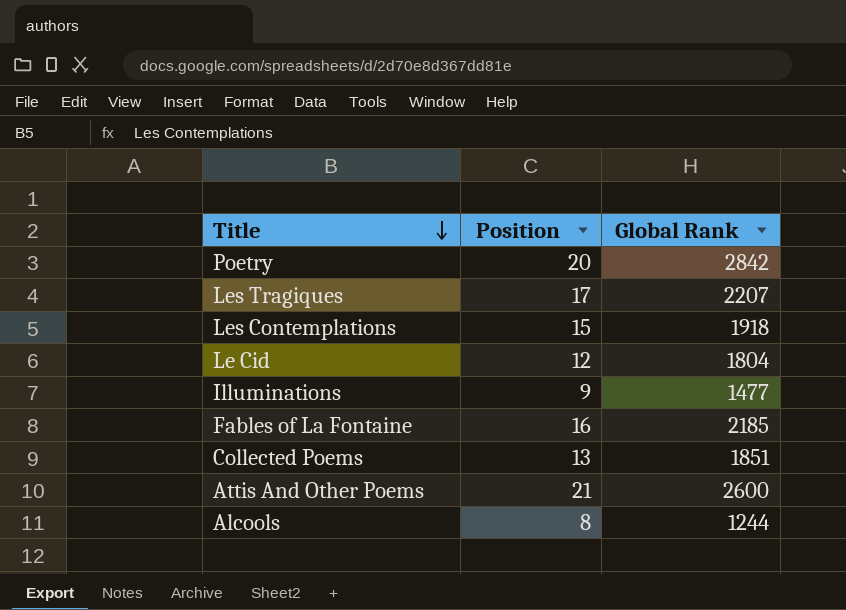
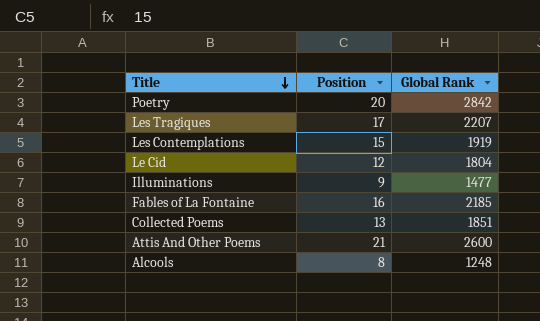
Les Contemplations | Global Rank: 1918 -> 1919
Alcools | Global Rank: 1244 -> 1248

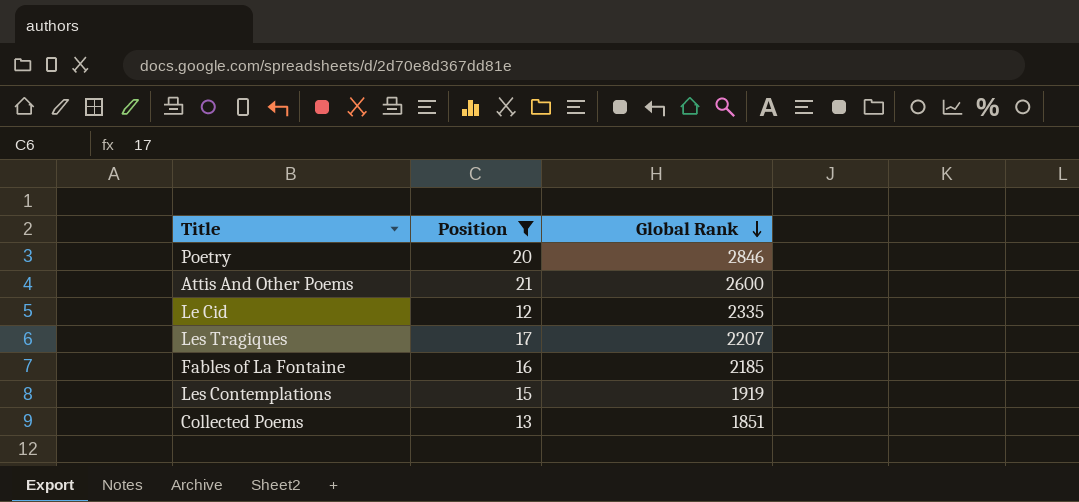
filter: none -> Position >= 12
row order: Title descending -> Global Rank descending
Poetry | Global Rank: 2842 -> 2846
Le Cid | Global Rank: 1804 -> 2335

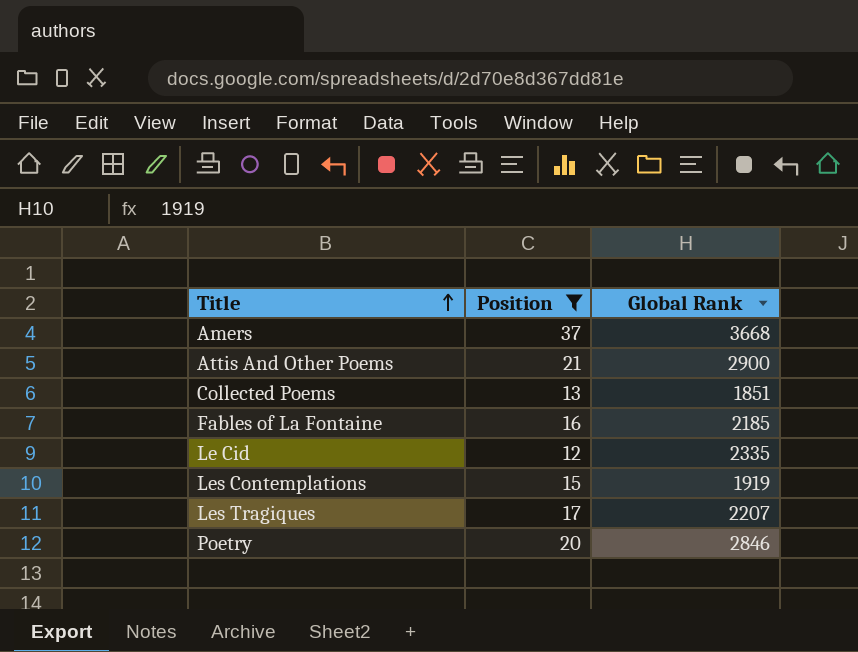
row order: Global Rank descending -> Title ascending
row Amers: none -> 37 | 3668
Attis And Other Poems | Global Rank: 2600 -> 2900

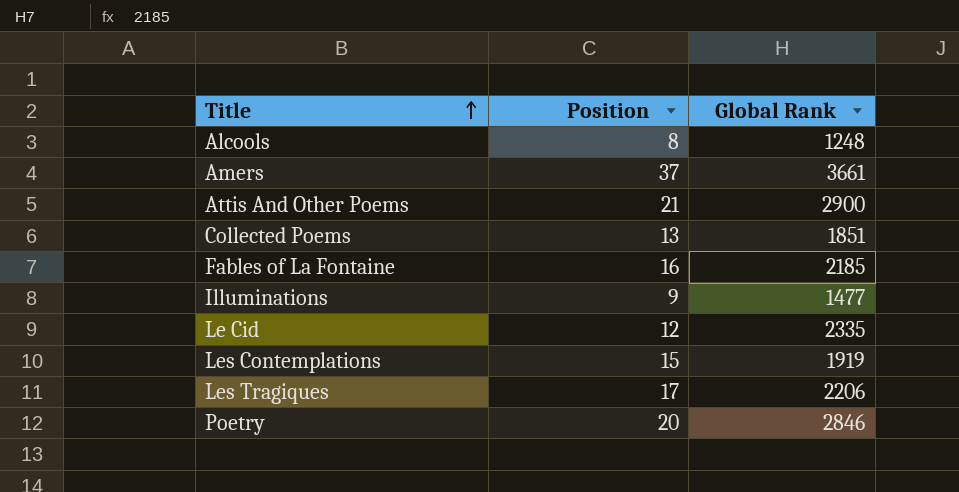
filter: Position >= 12 -> none
Amers | Global Rank: 3668 -> 3661
Les Tragiques | Global Rank: 2207 -> 2206

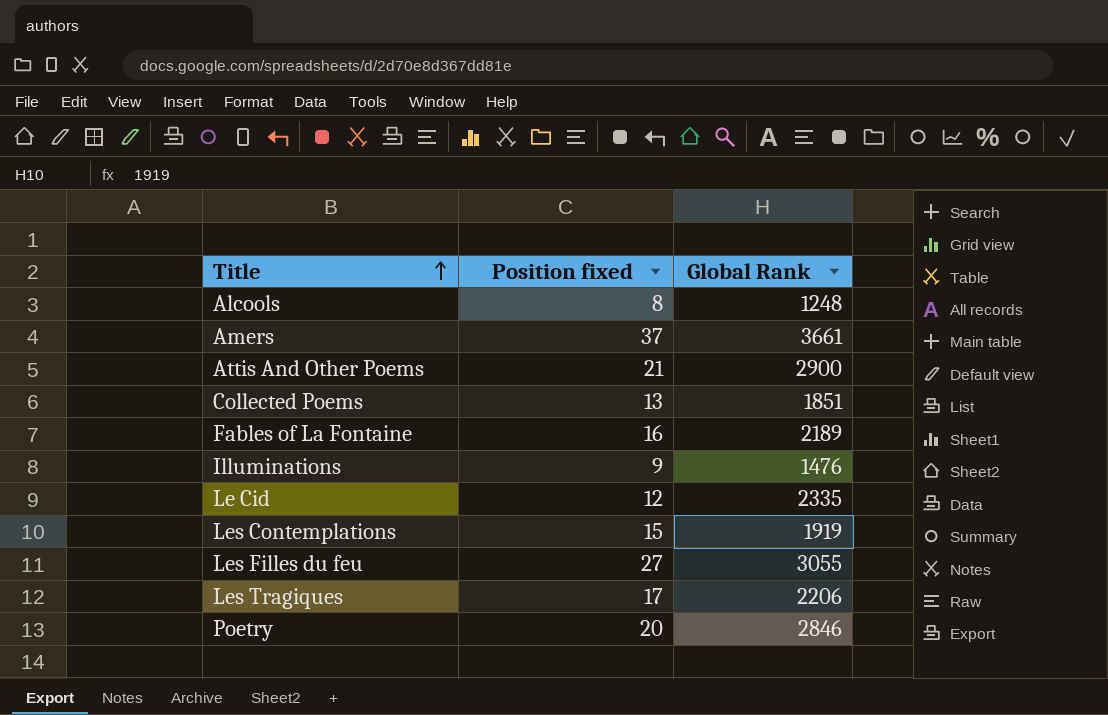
column name: Position -> Position fixed
Fables of La Fontaine | Global Rank: 2185 -> 2189
Illuminations | Global Rank: 1477 -> 1476
row Les Filles du feu: none -> 27 | 3055

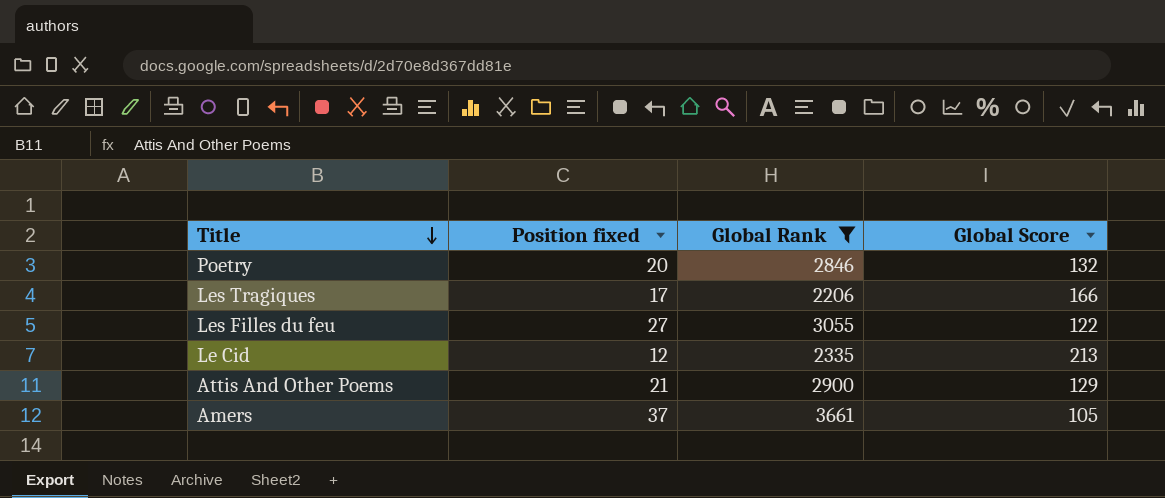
filter: none -> Global Rank >= 2206
row order: Title ascending -> Title descending
column Global Score | position: none -> 4

